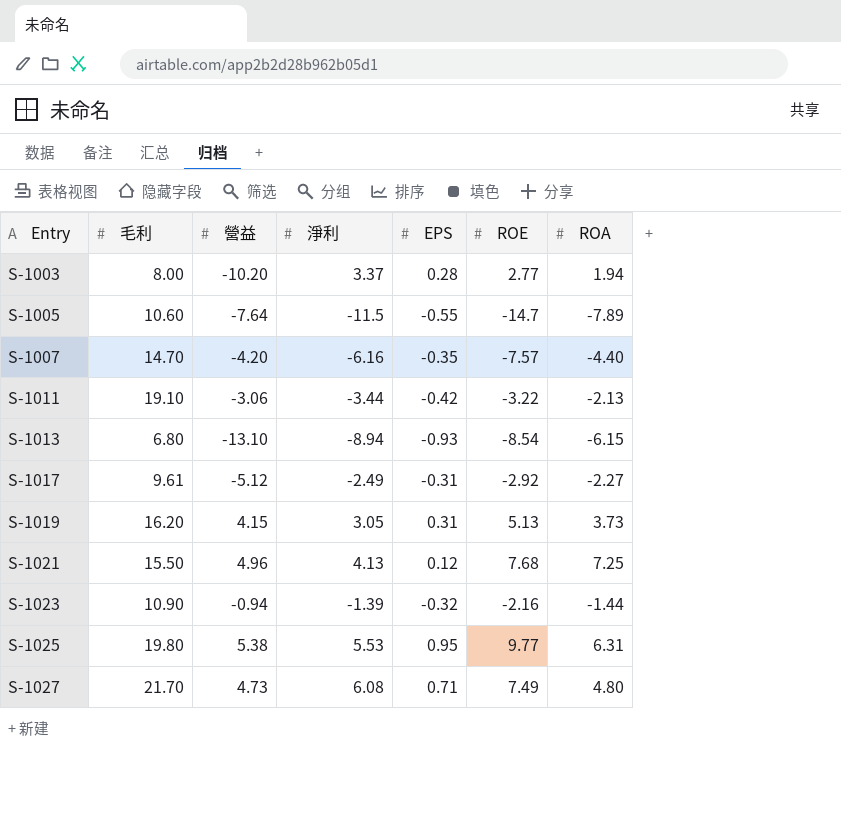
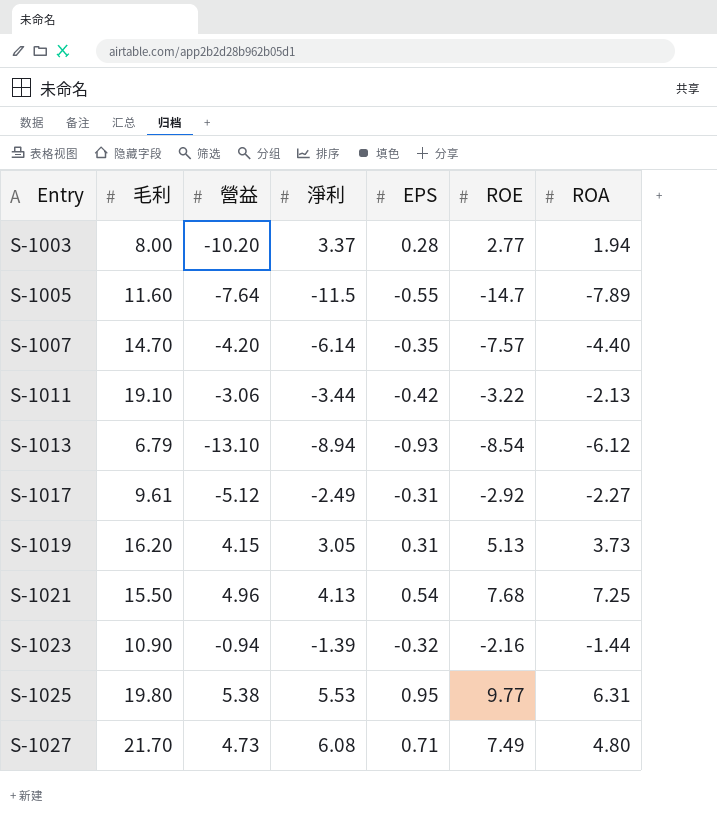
S-1005 | 毛利: 10.60 -> 11.60
S-1007 | 淨利: -6.16 -> -6.14
S-1013 | 毛利: 6.80 -> 6.79
S-1013 | ROA: -6.15 -> -6.12
S-1021 | EPS: 0.12 -> 0.54

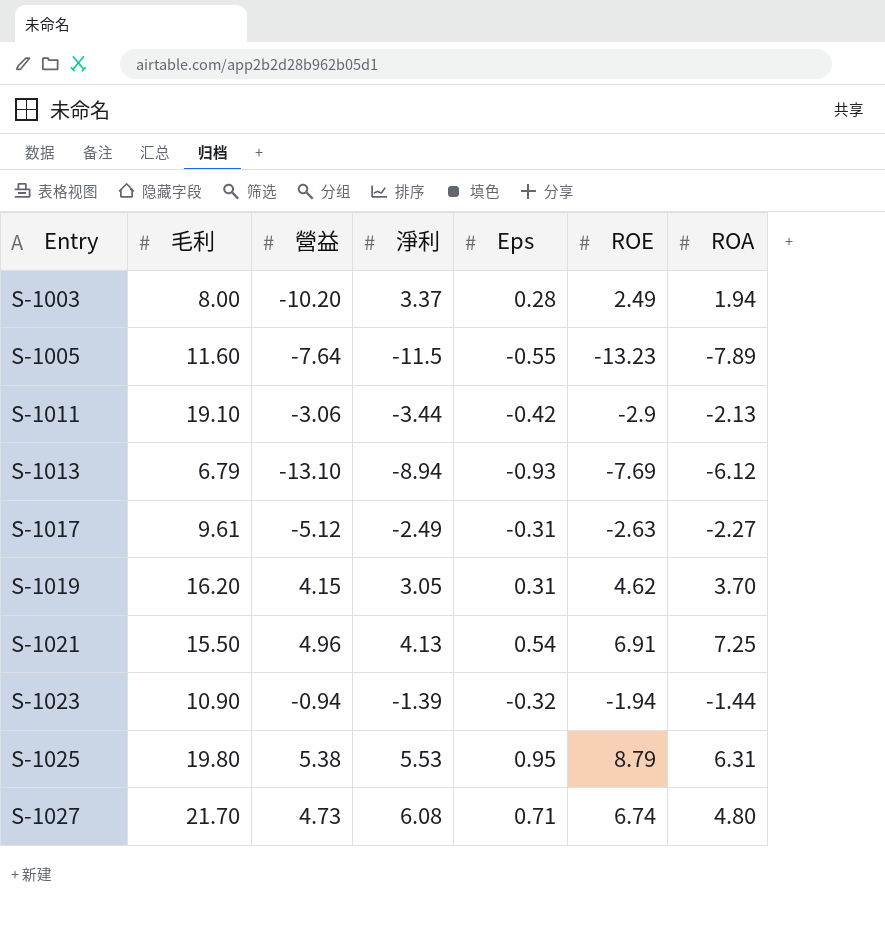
column name: EPS -> Eps
row S-1007: 14.70 | -4.20 | -6.14 | -0.35 | -7.57 | -4.40 -> none
S-1003 | ROE: 2.77 -> 2.49
S-1005 | ROE: -14.7 -> -13.23
S-1011 | ROE: -3.22 -> -2.9
S-1013 | ROE: -8.54 -> -7.69
S-1017 | ROE: -2.92 -> -2.63
S-1019 | ROE: 5.13 -> 4.62
S-1019 | ROA: 3.73 -> 3.70
S-1021 | ROE: 7.68 -> 6.91
S-1023 | ROE: -2.16 -> -1.94
S-1025 | ROE: 9.77 -> 8.79
S-1027 | ROE: 7.49 -> 6.74

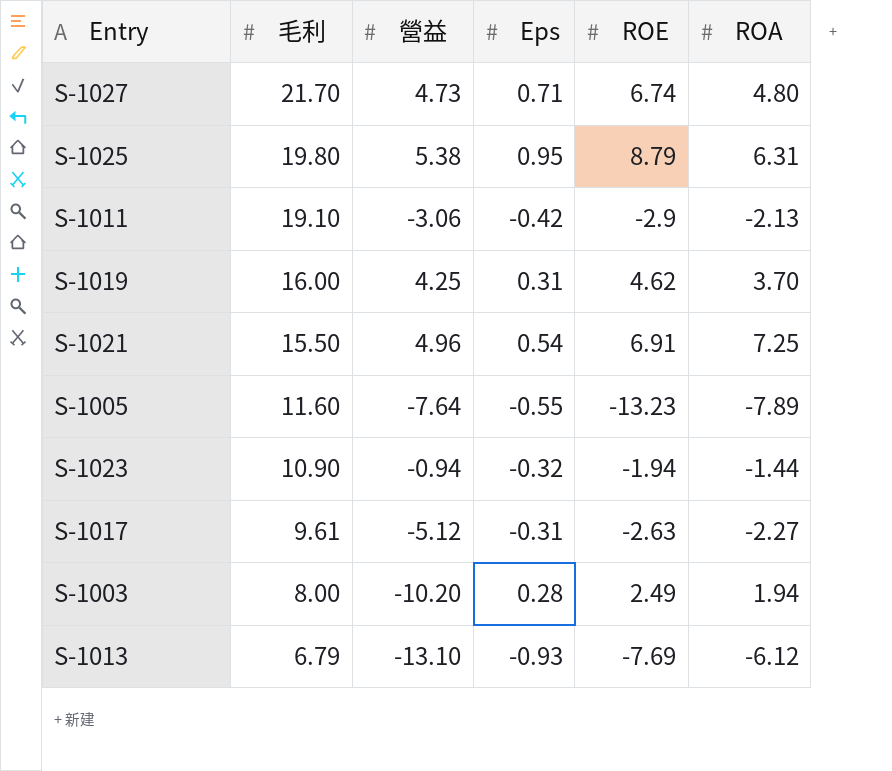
row order: Entry ascending -> 毛利 descending
column 淨利 | position: 4 -> none
S-1019 | 毛利: 16.20 -> 16.00
S-1019 | 營益: 4.15 -> 4.25

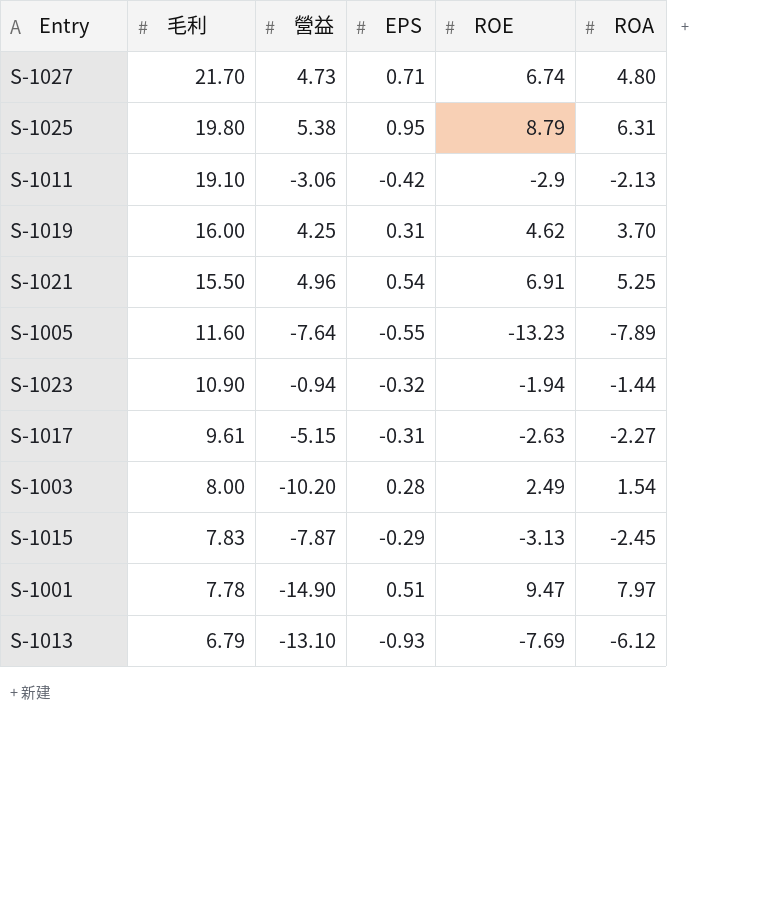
column name: Eps -> EPS
S-1021 | ROA: 7.25 -> 5.25
S-1017 | 營益: -5.12 -> -5.15
S-1003 | ROA: 1.94 -> 1.54
row S-1015: none -> 7.83 | -7.87 | -0.29 | -3.13 | -2.45
row S-1001: none -> 7.78 | -14.90 | 0.51 | 9.47 | 7.97

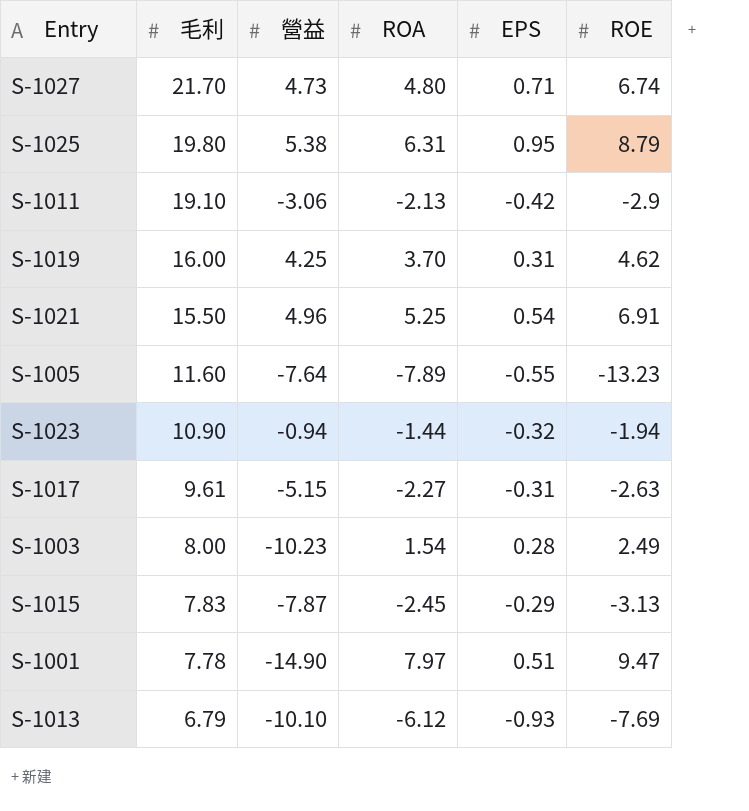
column ROA | position: 6 -> 4
S-1003 | 營益: -10.20 -> -10.23
S-1013 | 營益: -13.10 -> -10.10

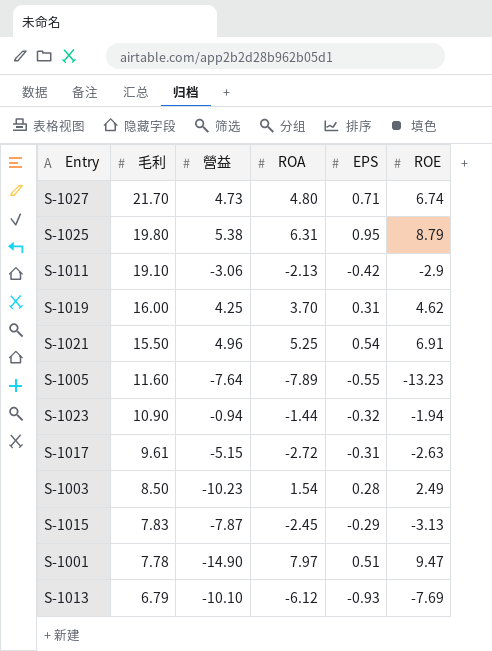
S-1017 | ROA: -2.27 -> -2.72
S-1003 | 毛利: 8.00 -> 8.50

